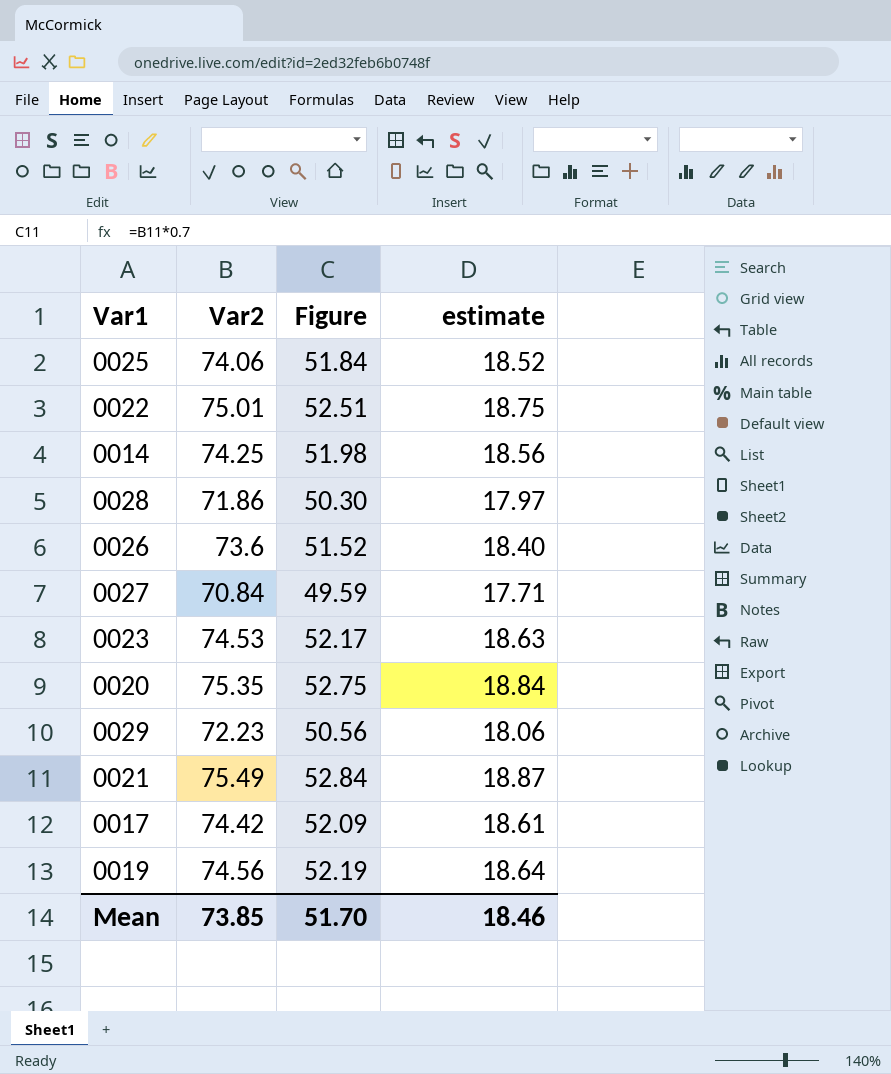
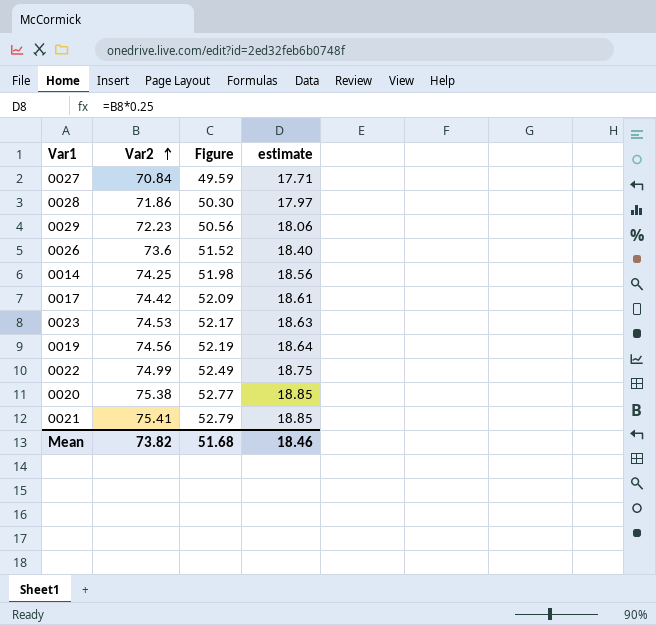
row order: none -> Var2 ascending
row 0025: 74.06 | 51.84 | 18.52 -> none
0022 | Var2: 75.01 -> 74.99
0022 | Figure: 52.51 -> 52.49
0020 | Var2: 75.35 -> 75.38
0020 | Figure: 52.75 -> 52.77
0020 | estimate: 18.84 -> 18.85
0021 | Var2: 75.49 -> 75.41
0021 | Figure: 52.84 -> 52.79
0021 | estimate: 18.87 -> 18.85
Mean | Var2: 73.85 -> 73.82
Mean | Figure: 51.70 -> 51.68

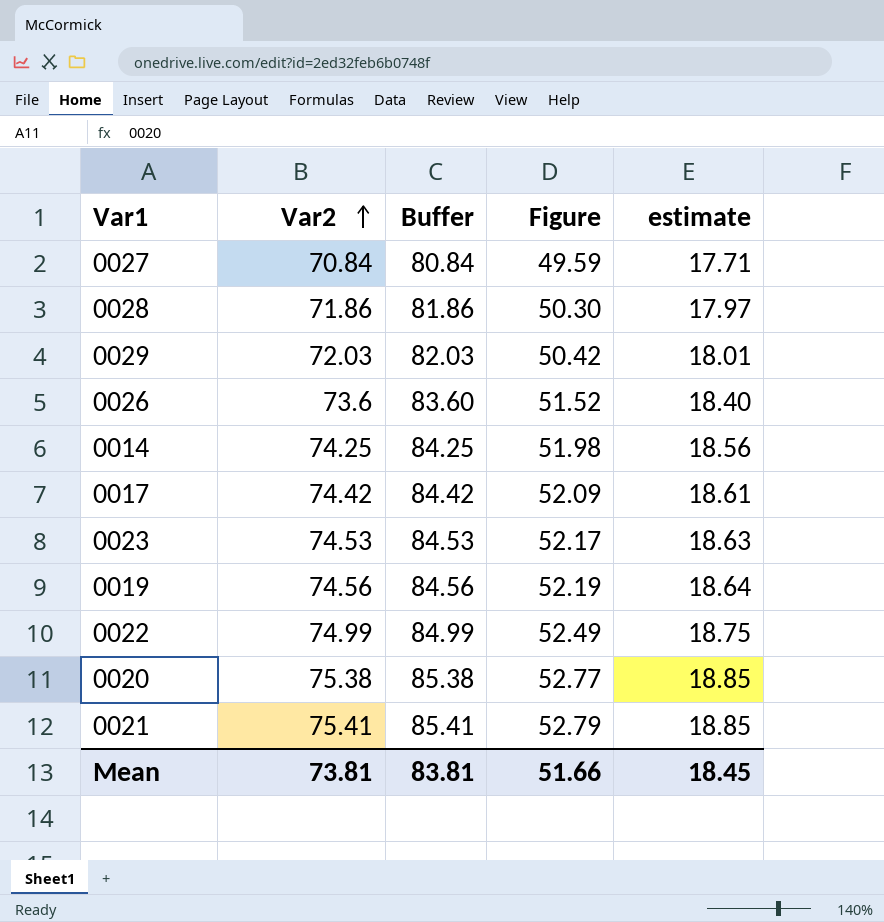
column Buffer | formula: none -> [Var2] + 10
0029 | Var2: 72.23 -> 72.03
0029 | Figure: 50.56 -> 50.42
0029 | estimate: 18.06 -> 18.01
Mean | Var2: 73.82 -> 73.81
Mean | Figure: 51.68 -> 51.66
Mean | estimate: 18.46 -> 18.45

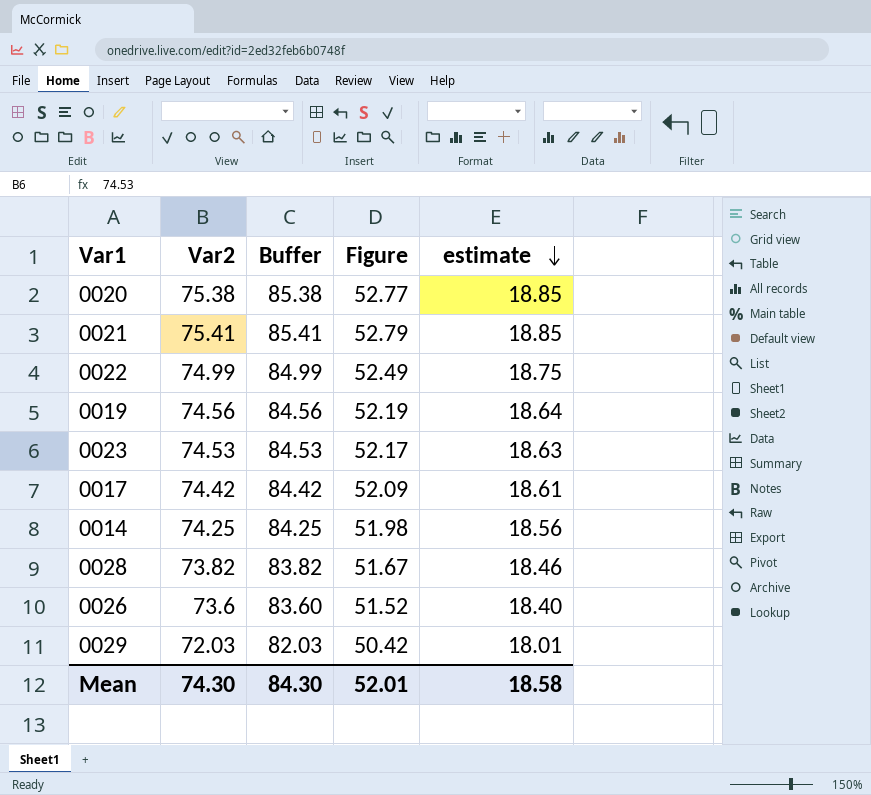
row order: Var2 ascending -> estimate descending
row 0027: 70.84 | 80.84 | 49.59 | 17.71 -> none
0028 | Var2: 71.86 -> 73.82
0028 | Buffer: 81.86 -> 83.82
0028 | Figure: 50.30 -> 51.67
0028 | estimate: 17.97 -> 18.46
Mean | Var2: 73.81 -> 74.30
Mean | Buffer: 83.81 -> 84.30
Mean | Figure: 51.66 -> 52.01
Mean | estimate: 18.45 -> 18.58

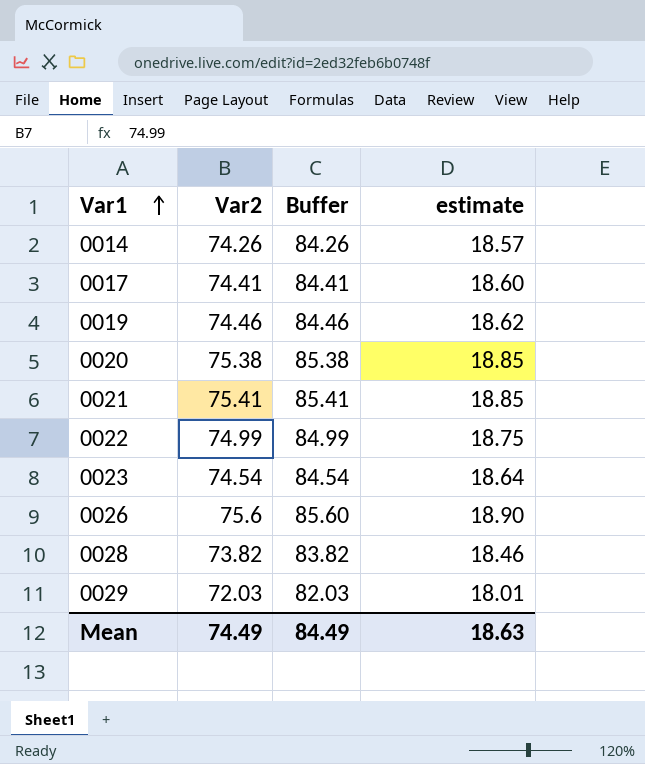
row order: estimate descending -> Var1 ascending
column Figure | formula: [Var2] * 0.7 -> none
0014 | Var2: 74.25 -> 74.26
0014 | Buffer: 84.25 -> 84.26
0014 | estimate: 18.56 -> 18.57
0017 | Var2: 74.42 -> 74.41
0017 | Buffer: 84.42 -> 84.41
0017 | estimate: 18.61 -> 18.60
0019 | Var2: 74.56 -> 74.46
0019 | Buffer: 84.56 -> 84.46
0019 | estimate: 18.64 -> 18.62
0023 | Var2: 74.53 -> 74.54
0023 | Buffer: 84.53 -> 84.54
0023 | estimate: 18.63 -> 18.64
0026 | Var2: 73.6 -> 75.6
0026 | Buffer: 83.60 -> 85.60
0026 | estimate: 18.40 -> 18.90
Mean | Var2: 74.30 -> 74.49
Mean | Buffer: 84.30 -> 84.49
Mean | estimate: 18.58 -> 18.63

